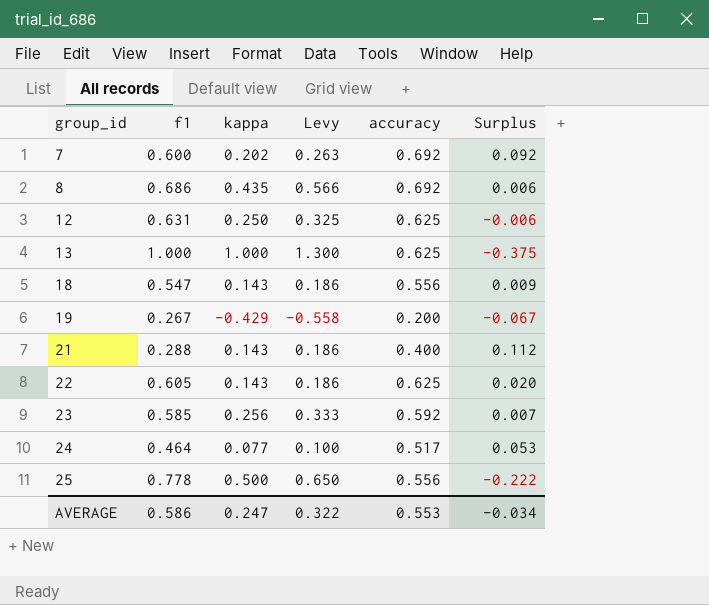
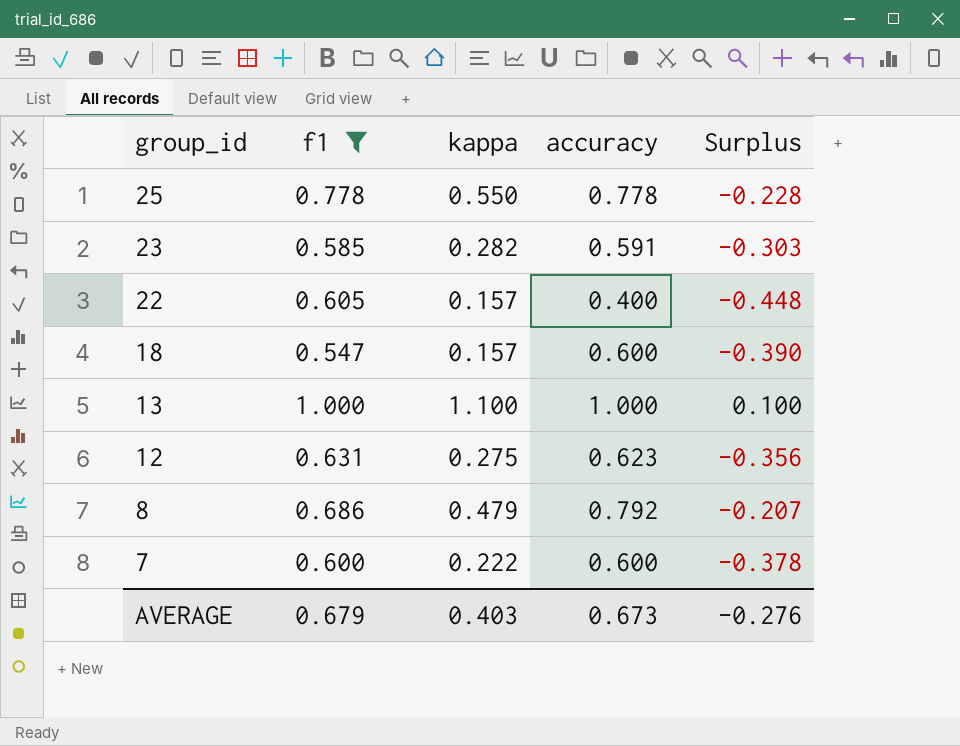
filter: none -> f1 >= 0.547
row order: group_id ascending -> group_id descending
column Levy | formula: [kappa] * 1.3 -> none
column Surplus | formula: [accuracy] - [f1] -> [kappa] - [f1]
25 | kappa: 0.500 -> 0.550
25 | accuracy: 0.556 -> 0.778
23 | kappa: 0.256 -> 0.282
23 | accuracy: 0.592 -> 0.591
22 | kappa: 0.143 -> 0.157
22 | accuracy: 0.625 -> 0.400
18 | kappa: 0.143 -> 0.157
18 | accuracy: 0.556 -> 0.600
13 | kappa: 1.000 -> 1.100
13 | accuracy: 0.625 -> 1.000
12 | kappa: 0.250 -> 0.275
12 | accuracy: 0.625 -> 0.623
8 | kappa: 0.435 -> 0.479
8 | accuracy: 0.692 -> 0.792
7 | kappa: 0.202 -> 0.222
7 | accuracy: 0.692 -> 0.600
AVERAGE | f1: 0.586 -> 0.679
AVERAGE | kappa: 0.247 -> 0.403
AVERAGE | accuracy: 0.553 -> 0.673
AVERAGE | Surplus: -0.034 -> -0.276

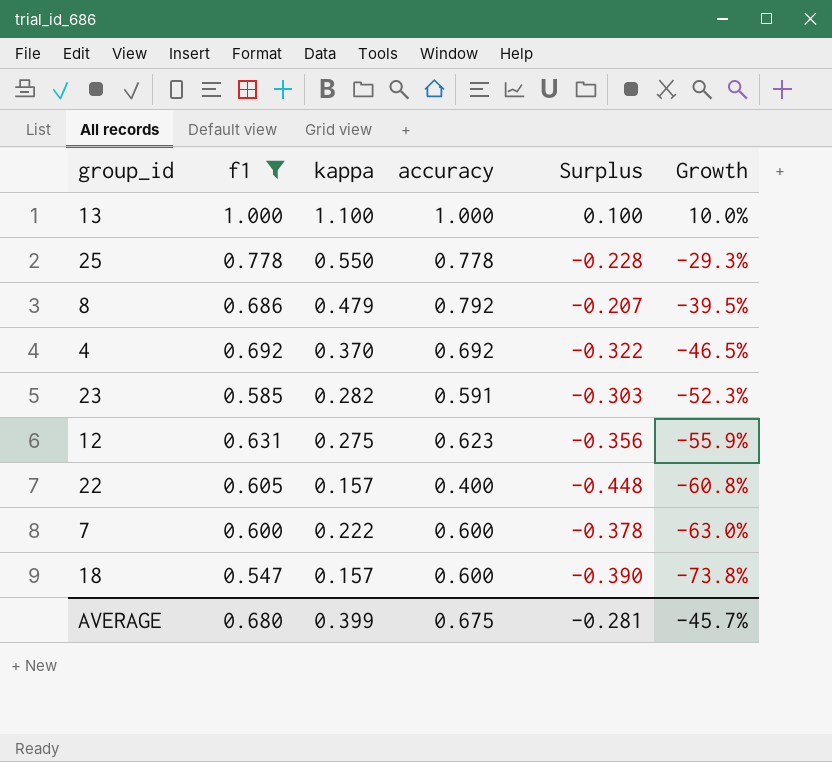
row order: group_id descending -> Growth descending
column Growth | formula: none -> ([kappa] - [accuracy]) / [accuracy]
row 4: none -> 0.692 | 0.370 | 0.692 | -0.322 | -46.5%
AVERAGE | f1: 0.679 -> 0.680
AVERAGE | kappa: 0.403 -> 0.399
AVERAGE | accuracy: 0.673 -> 0.675
AVERAGE | Surplus: -0.276 -> -0.281

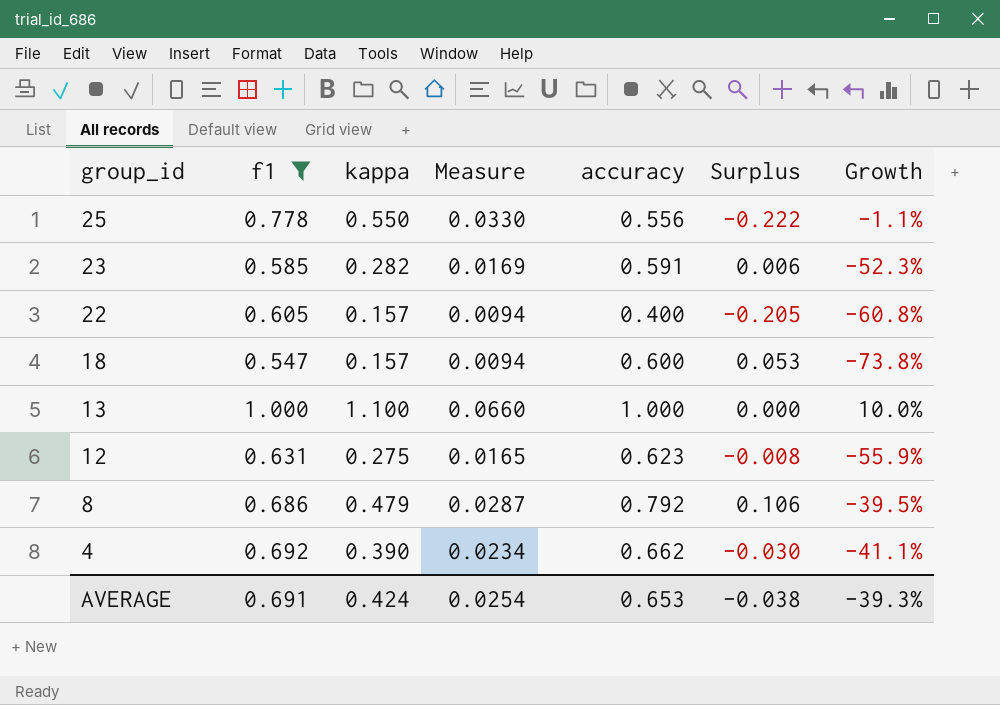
row order: Growth descending -> group_id descending
column Measure | formula: none -> [kappa] * 0.06
column Surplus | formula: [kappa] - [f1] -> [accuracy] - [f1]
row 7: 0.600 | 0.222 | 0.600 | -0.378 | -63.0% -> none
25 | accuracy: 0.778 -> 0.556
25 | Growth: -29.3% -> -1.1%
4 | kappa: 0.370 -> 0.390
4 | accuracy: 0.692 -> 0.662
4 | Growth: -46.5% -> -41.1%
AVERAGE | f1: 0.680 -> 0.691
AVERAGE | kappa: 0.399 -> 0.424
AVERAGE | accuracy: 0.675 -> 0.653
AVERAGE | Surplus: -0.281 -> -0.038
AVERAGE | Growth: -45.7% -> -39.3%

